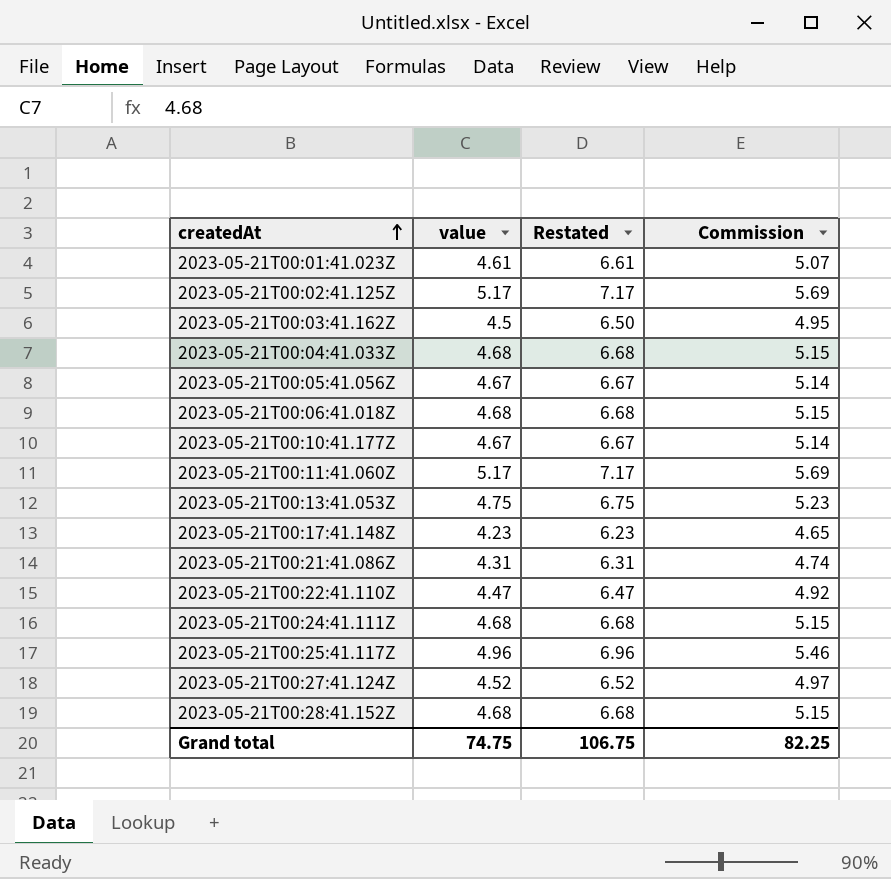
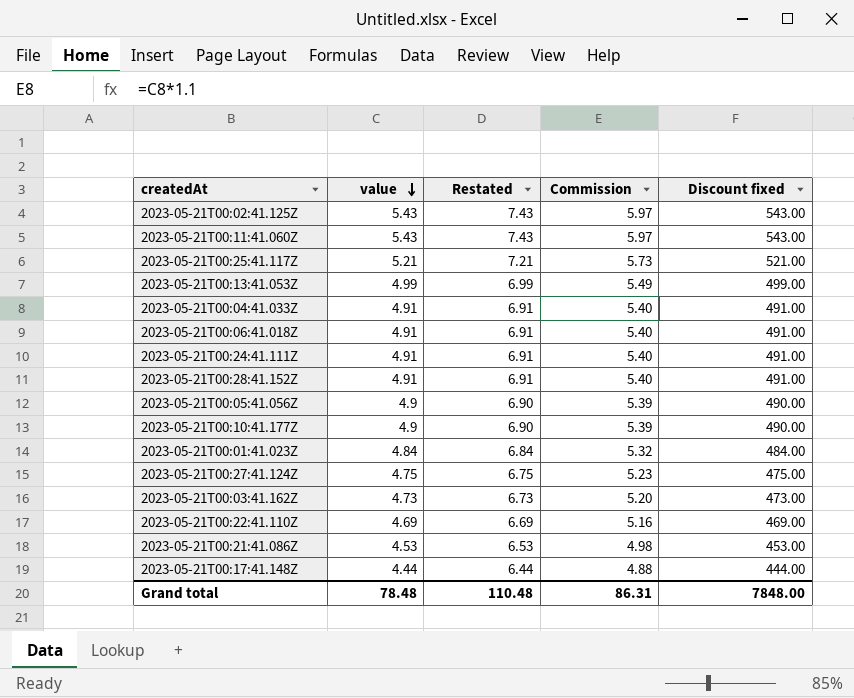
row order: createdAt ascending -> value descending
column Discount fixed | formula: none -> [value] * 100
2023-05-21T00:02:41.125Z | value: 5.17 -> 5.43
2023-05-21T00:02:41.125Z | Restated: 7.17 -> 7.43
2023-05-21T00:02:41.125Z | Commission: 5.69 -> 5.97
2023-05-21T00:11:41.060Z | value: 5.17 -> 5.43
2023-05-21T00:11:41.060Z | Restated: 7.17 -> 7.43
2023-05-21T00:11:41.060Z | Commission: 5.69 -> 5.97
2023-05-21T00:25:41.117Z | value: 4.96 -> 5.21
2023-05-21T00:25:41.117Z | Restated: 6.96 -> 7.21
2023-05-21T00:25:41.117Z | Commission: 5.46 -> 5.73
2023-05-21T00:13:41.053Z | value: 4.75 -> 4.99
2023-05-21T00:13:41.053Z | Restated: 6.75 -> 6.99
2023-05-21T00:13:41.053Z | Commission: 5.23 -> 5.49
2023-05-21T00:04:41.033Z | value: 4.68 -> 4.91
2023-05-21T00:04:41.033Z | Restated: 6.68 -> 6.91
2023-05-21T00:04:41.033Z | Commission: 5.15 -> 5.40
2023-05-21T00:06:41.018Z | value: 4.68 -> 4.91
2023-05-21T00:06:41.018Z | Restated: 6.68 -> 6.91
2023-05-21T00:06:41.018Z | Commission: 5.15 -> 5.40
2023-05-21T00:24:41.111Z | value: 4.68 -> 4.91
2023-05-21T00:24:41.111Z | Restated: 6.68 -> 6.91
2023-05-21T00:24:41.111Z | Commission: 5.15 -> 5.40
2023-05-21T00:28:41.152Z | value: 4.68 -> 4.91
2023-05-21T00:28:41.152Z | Restated: 6.68 -> 6.91
2023-05-21T00:28:41.152Z | Commission: 5.15 -> 5.40
2023-05-21T00:05:41.056Z | value: 4.67 -> 4.9
2023-05-21T00:05:41.056Z | Restated: 6.67 -> 6.90
2023-05-21T00:05:41.056Z | Commission: 5.14 -> 5.39
2023-05-21T00:10:41.177Z | value: 4.67 -> 4.9
2023-05-21T00:10:41.177Z | Restated: 6.67 -> 6.90
2023-05-21T00:10:41.177Z | Commission: 5.14 -> 5.39
2023-05-21T00:01:41.023Z | value: 4.61 -> 4.84
2023-05-21T00:01:41.023Z | Restated: 6.61 -> 6.84
2023-05-21T00:01:41.023Z | Commission: 5.07 -> 5.32
2023-05-21T00:27:41.124Z | value: 4.52 -> 4.75
2023-05-21T00:27:41.124Z | Restated: 6.52 -> 6.75
2023-05-21T00:27:41.124Z | Commission: 4.97 -> 5.23
2023-05-21T00:03:41.162Z | value: 4.5 -> 4.73
2023-05-21T00:03:41.162Z | Restated: 6.50 -> 6.73
2023-05-21T00:03:41.162Z | Commission: 4.95 -> 5.20
2023-05-21T00:22:41.110Z | value: 4.47 -> 4.69
2023-05-21T00:22:41.110Z | Restated: 6.47 -> 6.69
2023-05-21T00:22:41.110Z | Commission: 4.92 -> 5.16
2023-05-21T00:21:41.086Z | value: 4.31 -> 4.53
2023-05-21T00:21:41.086Z | Restated: 6.31 -> 6.53
2023-05-21T00:21:41.086Z | Commission: 4.74 -> 4.98
2023-05-21T00:17:41.148Z | value: 4.23 -> 4.44
2023-05-21T00:17:41.148Z | Restated: 6.23 -> 6.44
2023-05-21T00:17:41.148Z | Commission: 4.65 -> 4.88
Grand total | value: 74.75 -> 78.48
Grand total | Restated: 106.75 -> 110.48
Grand total | Commission: 82.25 -> 86.31

